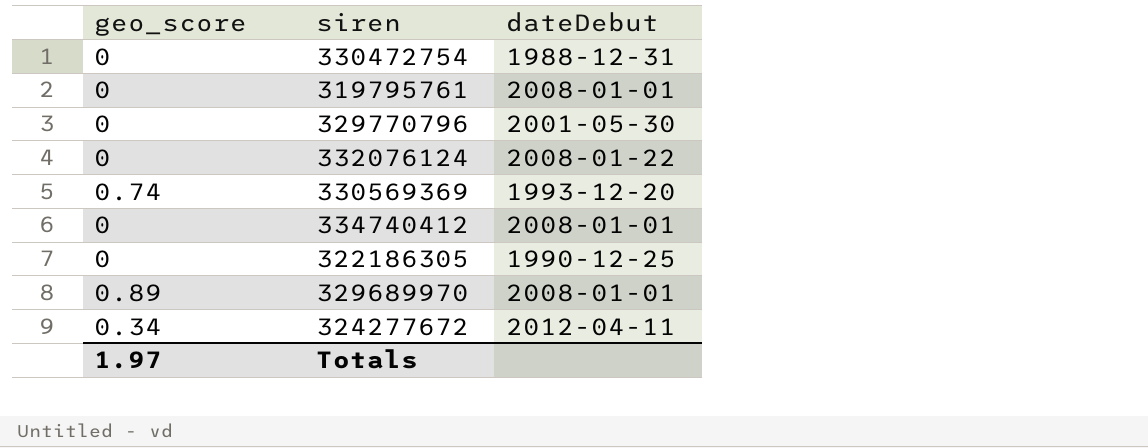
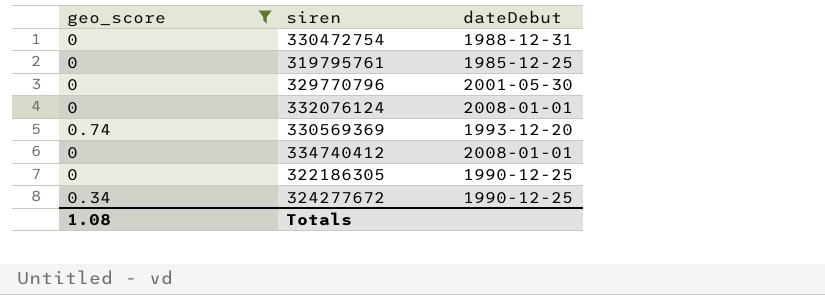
filter: none -> geo_score != 0.89
319795761 | dateDebut: 2008-01-01 -> 1985-12-25
332076124 | dateDebut: 2008-01-22 -> 2008-01-01
324277672 | dateDebut: 2012-04-11 -> 1990-12-25
Totals | geo_score: 1.97 -> 1.08

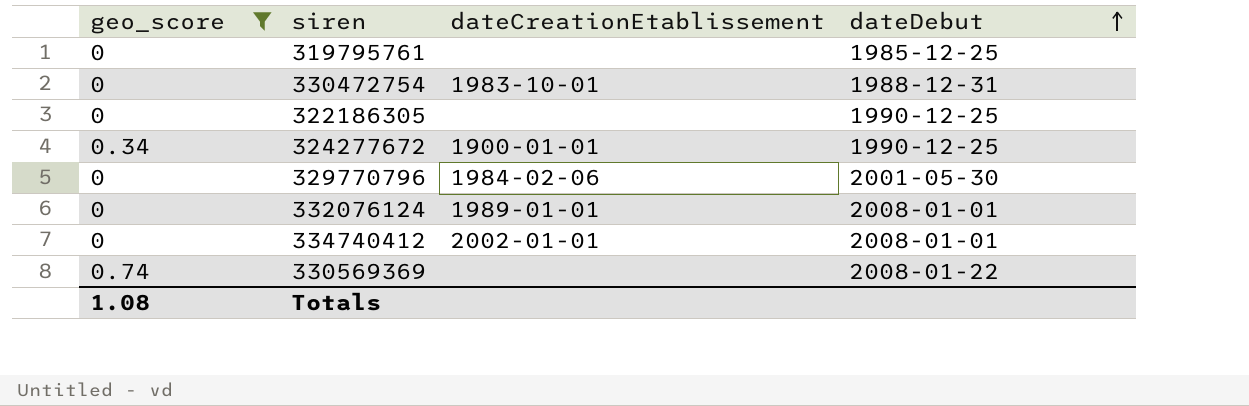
row order: none -> dateDebut ascending
column dateCreationEtablissement | position: none -> 3
330569369 | dateDebut: 1993-12-20 -> 2008-01-22

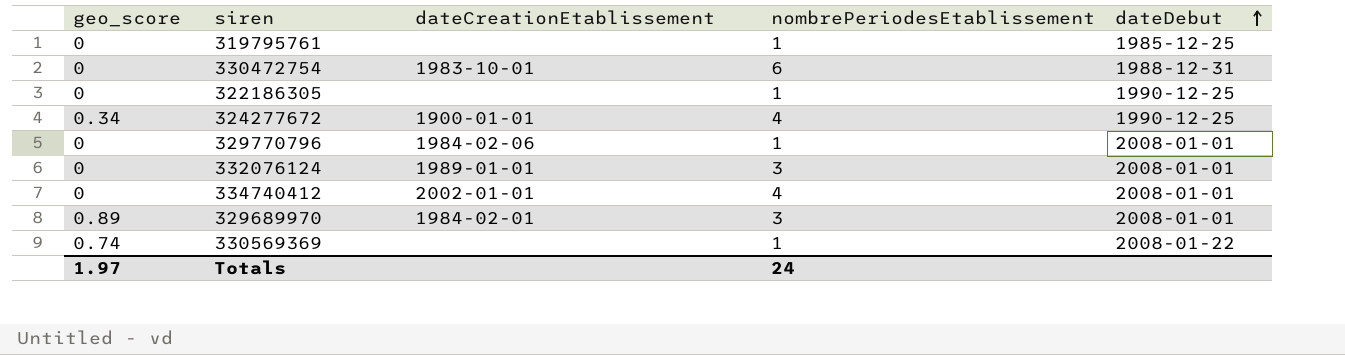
filter: geo_score != 0.89 -> none
column nombrePeriodesEtablissement | position: none -> 4
329770796 | dateDebut: 2001-05-30 -> 2008-01-01
Totals | geo_score: 1.08 -> 1.97

